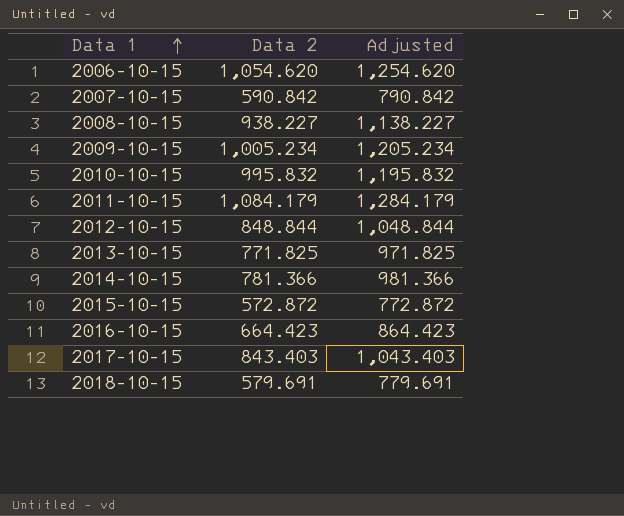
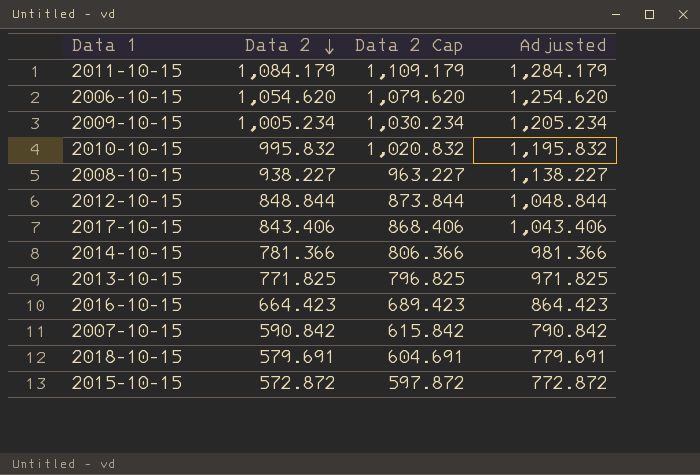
row order: Data 1 ascending -> Data 2 descending
column Data 2 Cap | formula: none -> [Data 2] + 25
2017-10-15 | Data 2: 843.403 -> 843.406
2017-10-15 | Adjusted: 1,043.403 -> 1,043.406

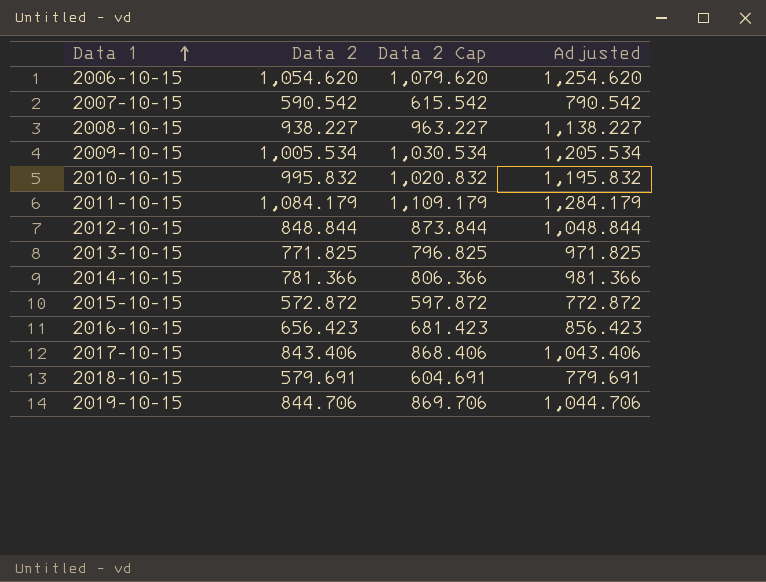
row order: Data 2 descending -> Data 1 ascending
2007-10-15 | Data 2: 590.842 -> 590.542
2007-10-15 | Data 2 Cap: 615.842 -> 615.542
2007-10-15 | Adjusted: 790.842 -> 790.542
2009-10-15 | Data 2: 1,005.234 -> 1,005.534
2009-10-15 | Data 2 Cap: 1,030.234 -> 1,030.534
2009-10-15 | Adjusted: 1,205.234 -> 1,205.534
2016-10-15 | Data 2: 664.423 -> 656.423
2016-10-15 | Data 2 Cap: 689.423 -> 681.423
2016-10-15 | Adjusted: 864.423 -> 856.423
row 2019-10-15: none -> 844.706 | 869.706 | 1,044.706

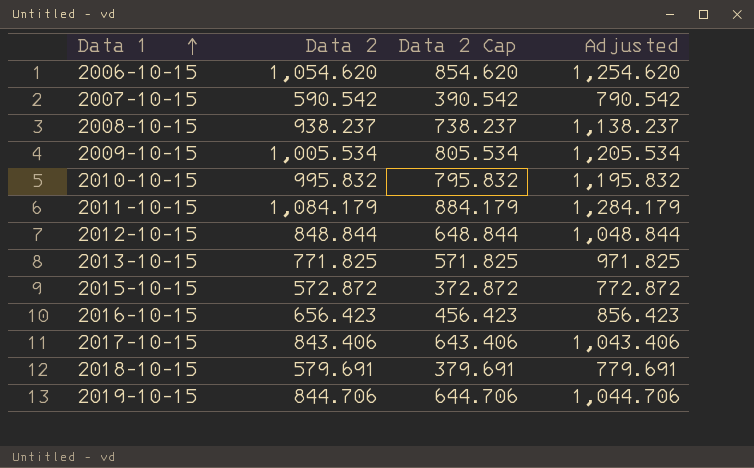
column Data 2 Cap | formula: [Data 2] + 25 -> [Data 2] - 200
row 2014-10-15: 781.366 | 806.366 | 981.366 -> none
2008-10-15 | Data 2: 938.227 -> 938.237
2008-10-15 | Adjusted: 1,138.227 -> 1,138.237

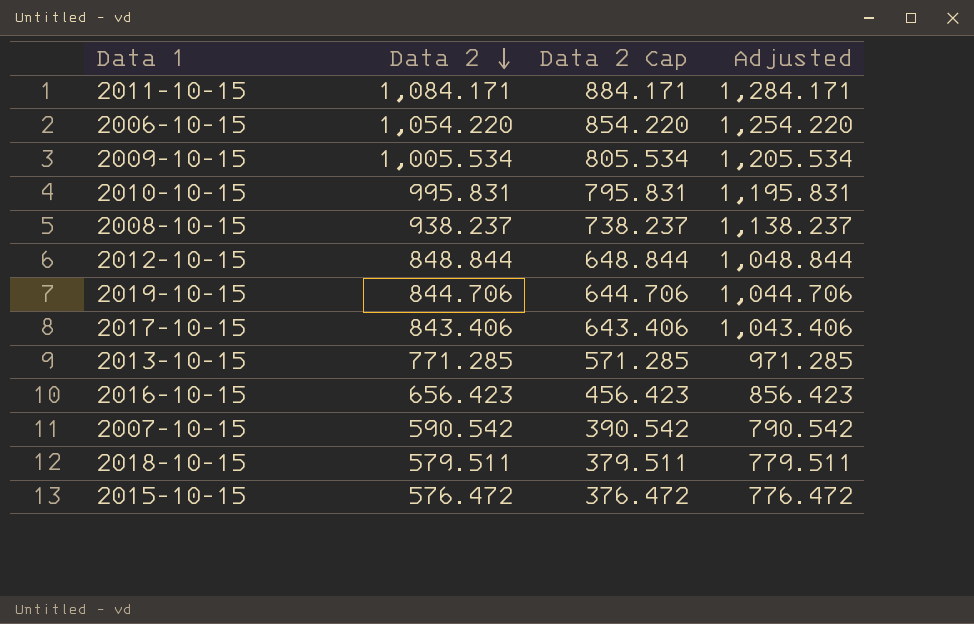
row order: Data 1 ascending -> Data 2 descending
2011-10-15 | Data 2: 1,084.179 -> 1,084.171
2011-10-15 | Data 2 Cap: 884.179 -> 884.171
2011-10-15 | Adjusted: 1,284.179 -> 1,284.171
2006-10-15 | Data 2: 1,054.620 -> 1,054.220
2006-10-15 | Data 2 Cap: 854.620 -> 854.220
2006-10-15 | Adjusted: 1,254.620 -> 1,254.220
2010-10-15 | Data 2: 995.832 -> 995.831
2010-10-15 | Data 2 Cap: 795.832 -> 795.831
2010-10-15 | Adjusted: 1,195.832 -> 1,195.831
2013-10-15 | Data 2: 771.825 -> 771.285
2013-10-15 | Data 2 Cap: 571.825 -> 571.285
2013-10-15 | Adjusted: 971.825 -> 971.285
2018-10-15 | Data 2: 579.691 -> 579.511
2018-10-15 | Data 2 Cap: 379.691 -> 379.511
2018-10-15 | Adjusted: 779.691 -> 779.511
2015-10-15 | Data 2: 572.872 -> 576.472
2015-10-15 | Data 2 Cap: 372.872 -> 376.472
2015-10-15 | Adjusted: 772.872 -> 776.472

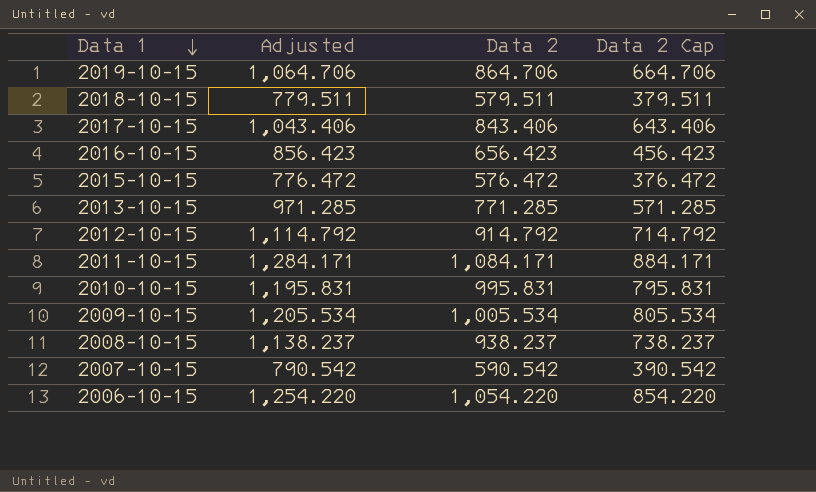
row order: Data 2 descending -> Data 1 descending
column Adjusted | position: 4 -> 2
2019-10-15 | Adjusted: 1,044.706 -> 1,064.706
2019-10-15 | Data 2: 844.706 -> 864.706
2019-10-15 | Data 2 Cap: 644.706 -> 664.706
2012-10-15 | Adjusted: 1,048.844 -> 1,114.792
2012-10-15 | Data 2: 848.844 -> 914.792
2012-10-15 | Data 2 Cap: 648.844 -> 714.792

